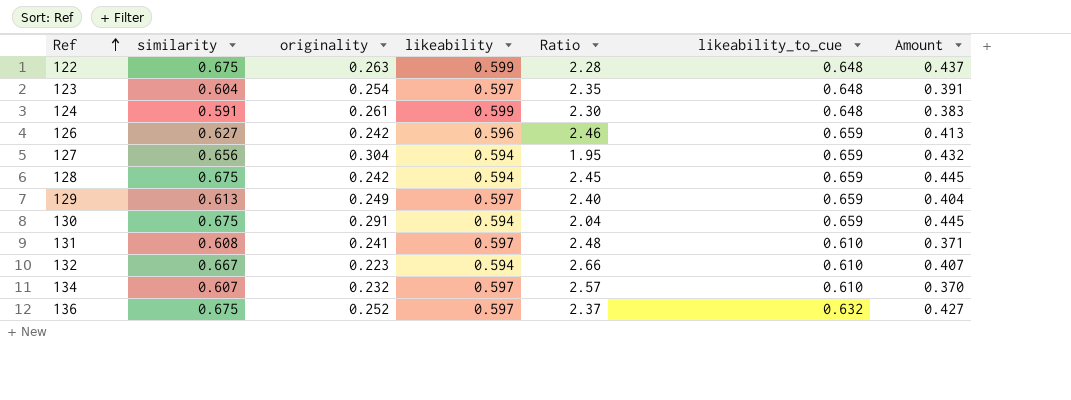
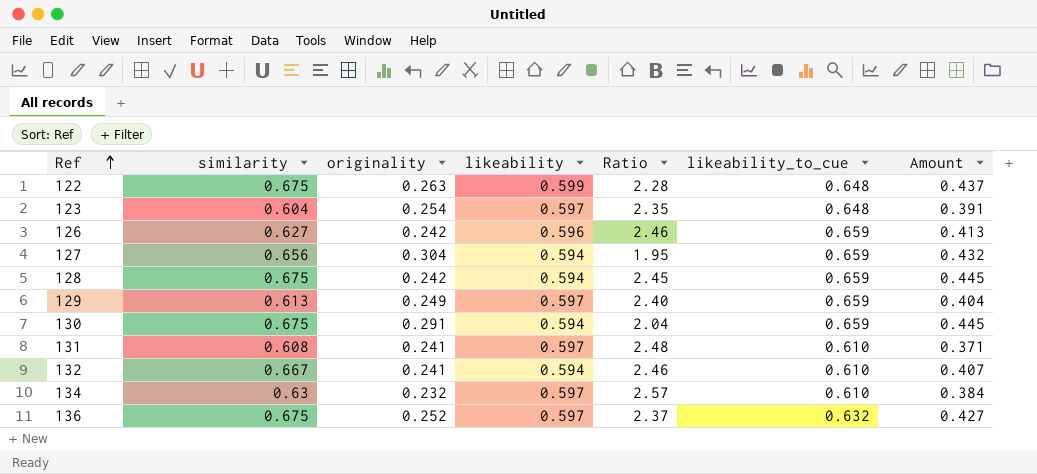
row 124: 0.591 | 0.261 | 0.599 | 2.30 | 0.648 | 0.383 -> none
132 | originality: 0.223 -> 0.241
132 | Ratio: 2.66 -> 2.46
134 | similarity: 0.607 -> 0.63
134 | Amount: 0.370 -> 0.384

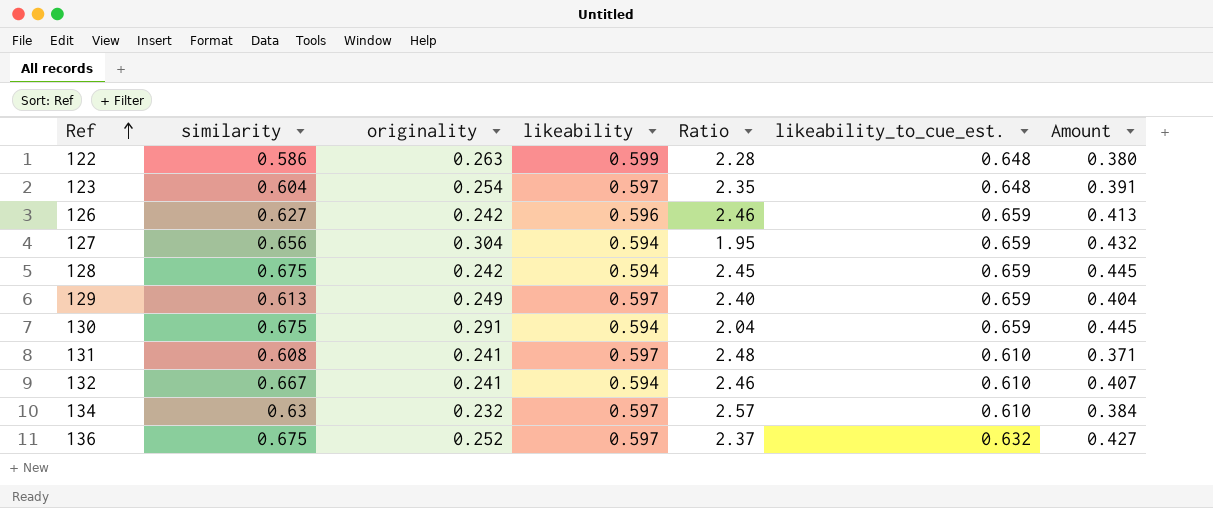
column name: likeability_to_cue -> likeability_to_cue_est.
122 | similarity: 0.675 -> 0.586
122 | Amount: 0.437 -> 0.380

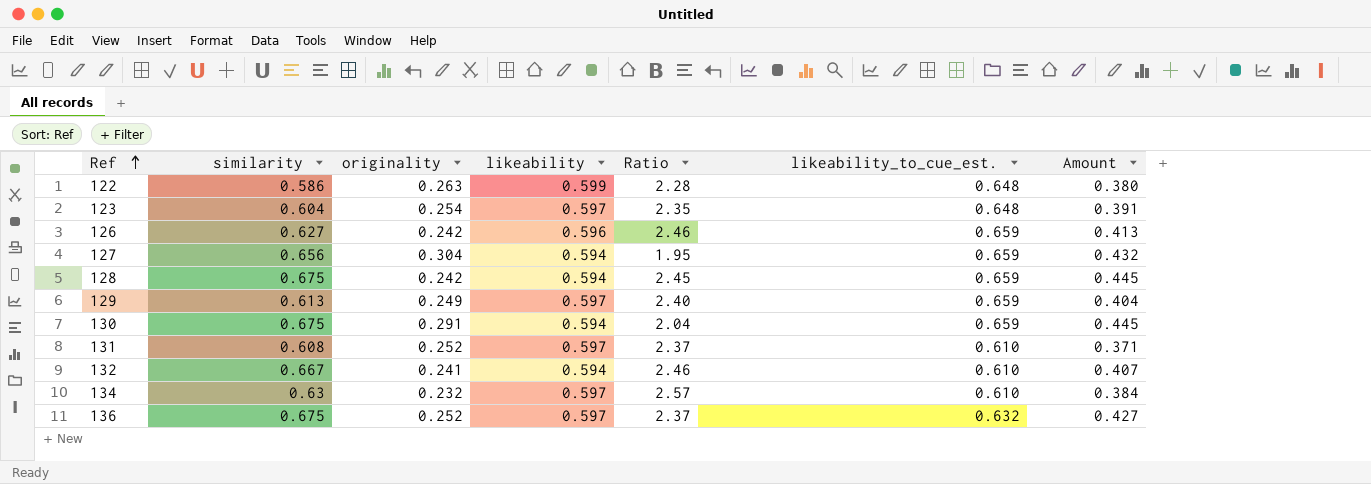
131 | originality: 0.241 -> 0.252
131 | Ratio: 2.48 -> 2.37

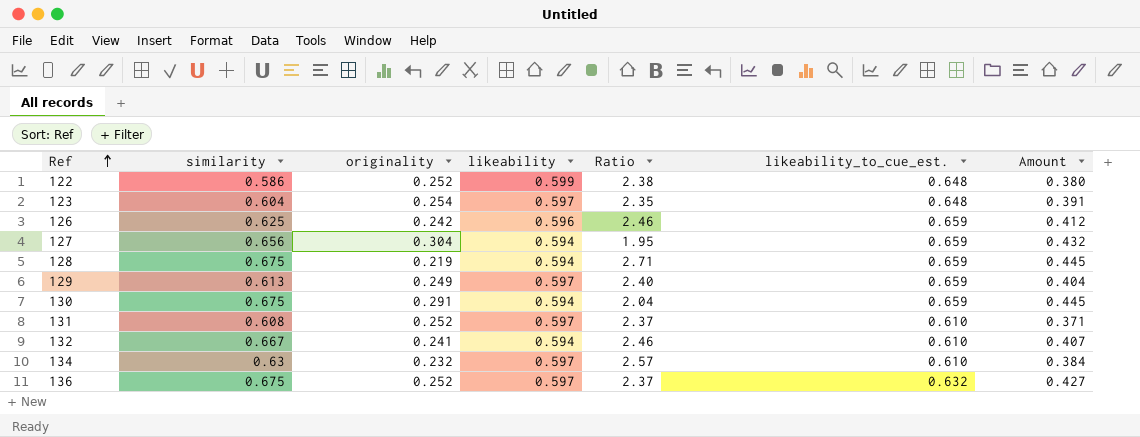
122 | originality: 0.263 -> 0.252
122 | Ratio: 2.28 -> 2.38
126 | similarity: 0.627 -> 0.625
126 | Amount: 0.413 -> 0.412
128 | originality: 0.242 -> 0.219
128 | Ratio: 2.45 -> 2.71

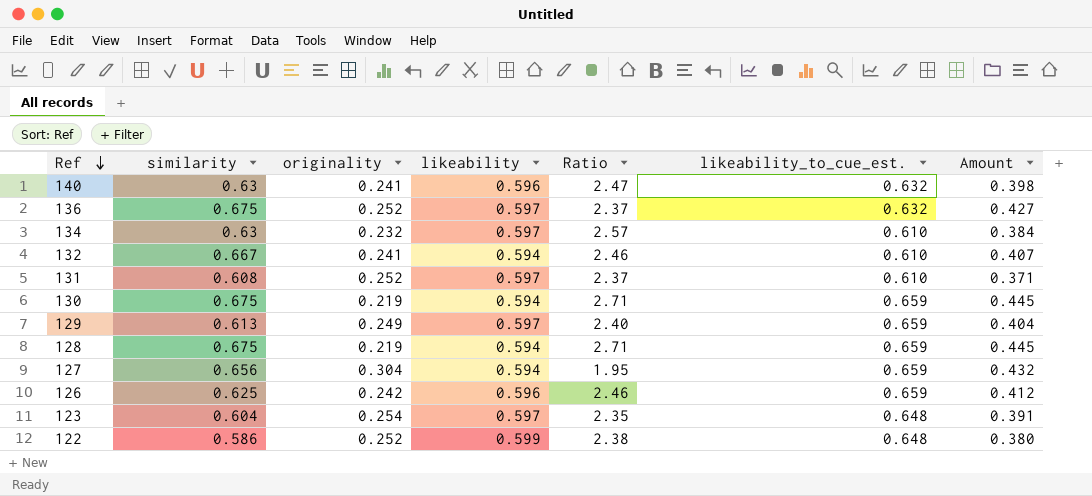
row order: Ref ascending -> Ref descending
row 140: none -> 0.63 | 0.241 | 0.596 | 2.47 | 0.632 | 0.398
130 | originality: 0.291 -> 0.219
130 | Ratio: 2.04 -> 2.71

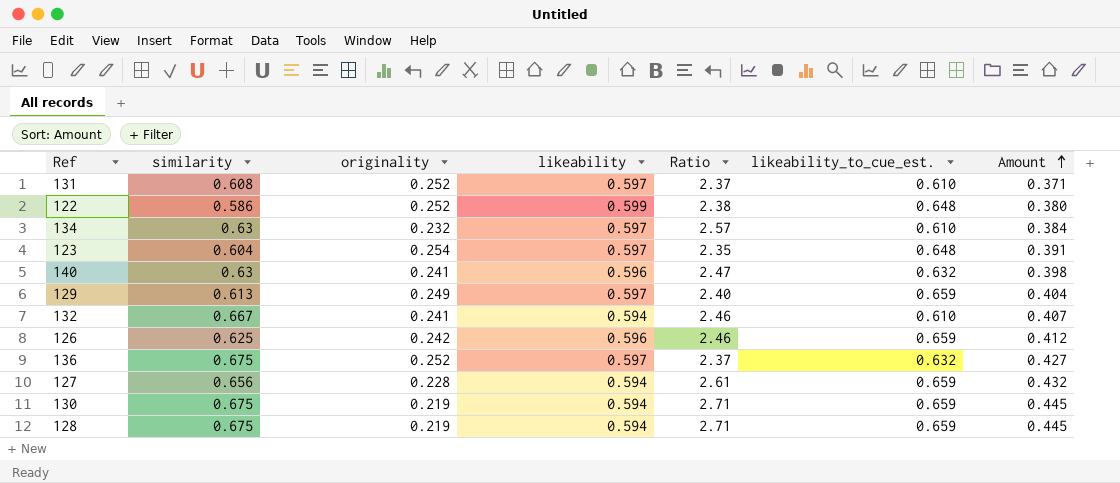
row order: Ref descending -> Amount ascending
127 | originality: 0.304 -> 0.228
127 | Ratio: 1.95 -> 2.61

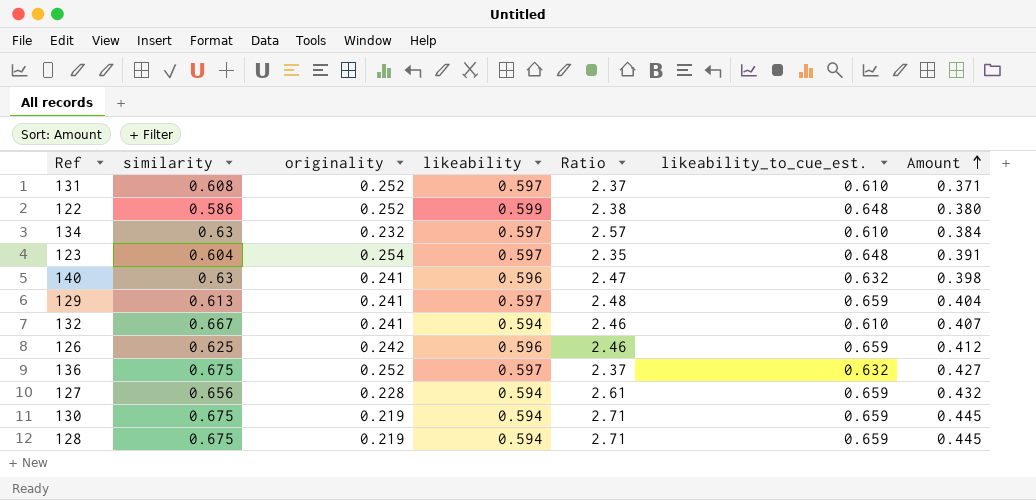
129 | originality: 0.249 -> 0.241
129 | Ratio: 2.40 -> 2.48

